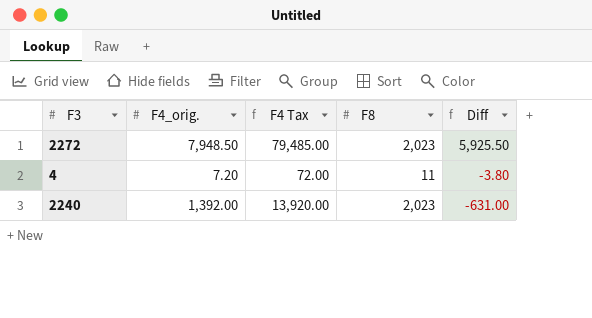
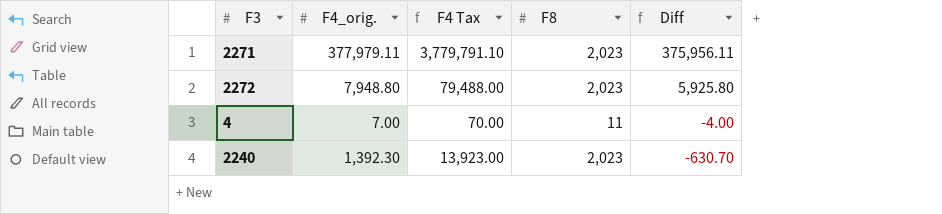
row 2271: none -> 377,979.11 | 3,779,791.10 | 2,023 | 375,956.11
2272 | F4_orig.: 7,948.50 -> 7,948.80
2272 | F4 Tax: 79,485.00 -> 79,488.00
2272 | Diff: 5,925.50 -> 5,925.80
4 | F4_orig.: 7.20 -> 7.00
4 | F4 Tax: 72.00 -> 70.00
4 | Diff: -3.80 -> -4.00
2240 | F4_orig.: 1,392.00 -> 1,392.30
2240 | F4 Tax: 13,920.00 -> 13,923.00
2240 | Diff: -631.00 -> -630.70

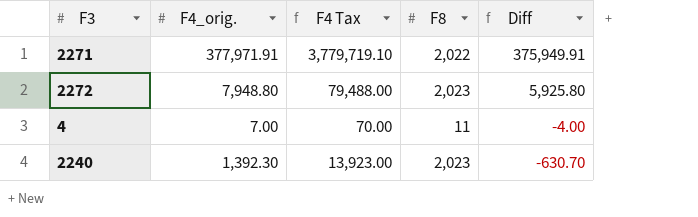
2271 | F4_orig.: 377,979.11 -> 377,971.91
2271 | F4 Tax: 3,779,791.10 -> 3,779,719.10
2271 | F8: 2,023 -> 2,022
2271 | Diff: 375,956.11 -> 375,949.91

